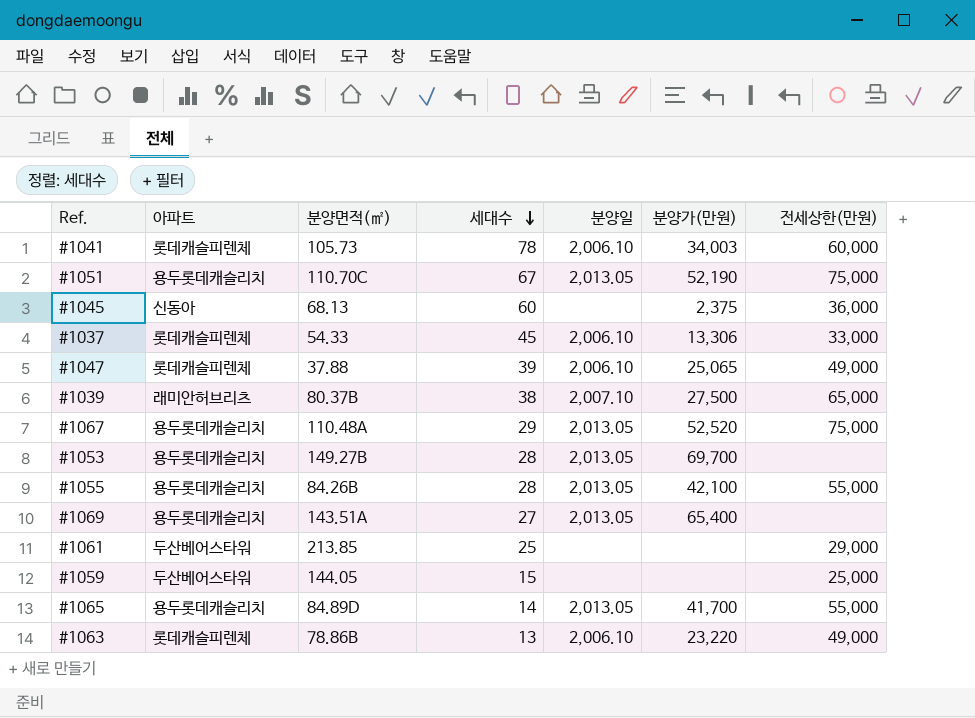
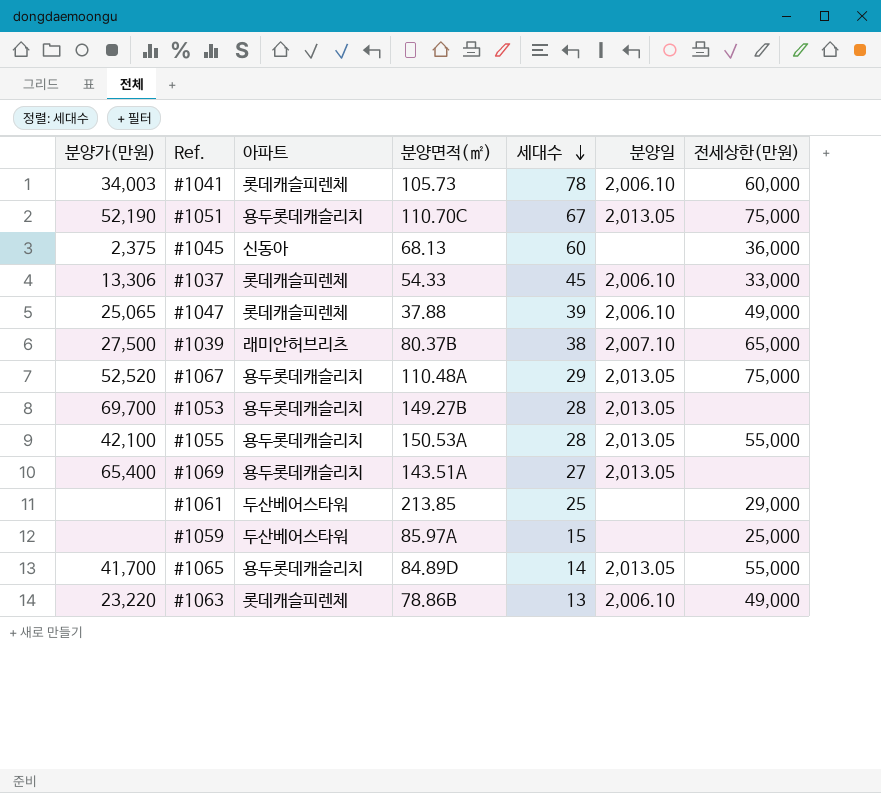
column 분양가(만원) | position: 6 -> 1
#1055 | 분양면적(㎡): 84.26B -> 150.53A
#1059 | 분양면적(㎡): 144.05 -> 85.97A

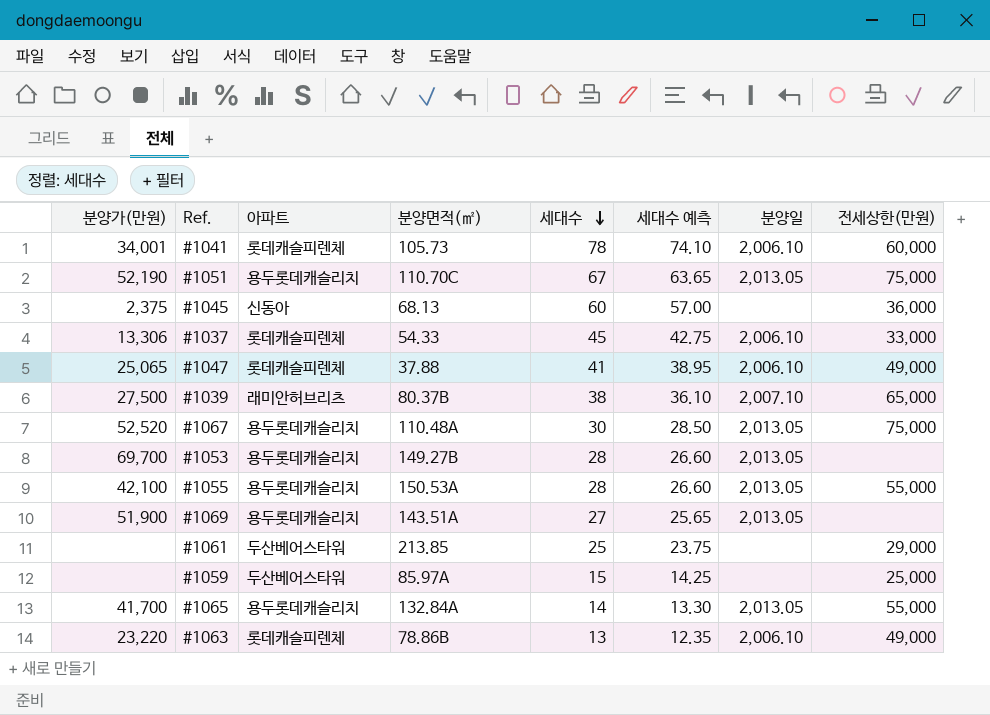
column 세대수 예측 | formula: none -> [세대수] * 0.95
#1041 | 분양가(만원): 34,003 -> 34,001
#1047 | 세대수: 39 -> 41
#1067 | 세대수: 29 -> 30
#1069 | 분양가(만원): 65,400 -> 51,900
#1065 | 분양면적(㎡): 84.89D -> 132.84A

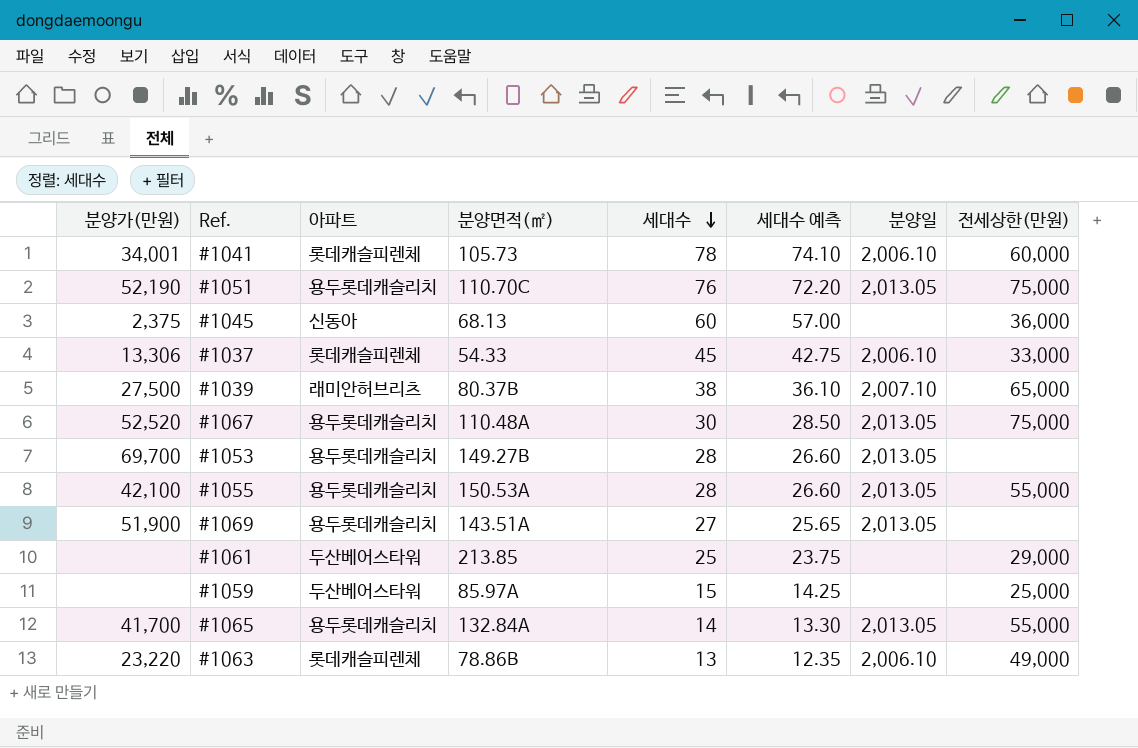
row #1047: 25,065 | 롯데캐슬피렌체 | 37.88 | 41 | 38.95 | 2,006.10 | 49,000 -> none
#1051 | 세대수: 67 -> 76
#1051 | 세대수 예측: 63.65 -> 72.20

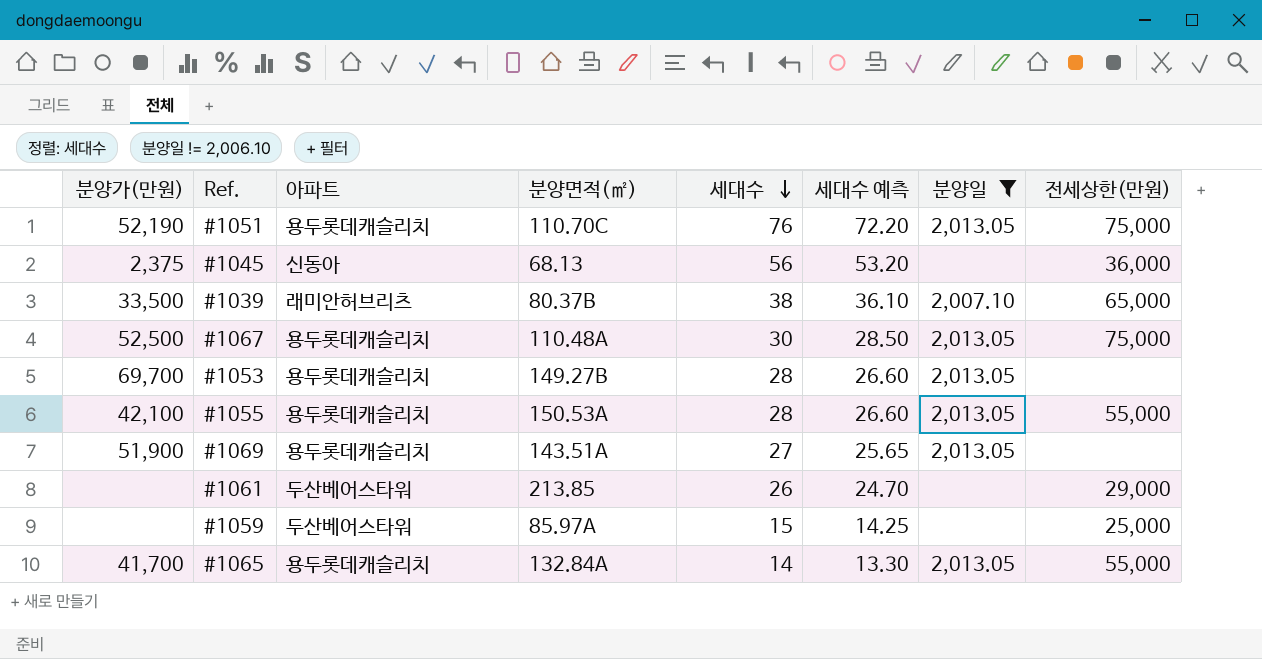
filter: none -> 분양일 != 2,006.10
#1045 | 세대수: 60 -> 56
#1045 | 세대수 예측: 57.00 -> 53.20
#1039 | 분양가(만원): 27,500 -> 33,500
#1067 | 분양가(만원): 52,520 -> 52,500
#1061 | 세대수: 25 -> 26
#1061 | 세대수 예측: 23.75 -> 24.70

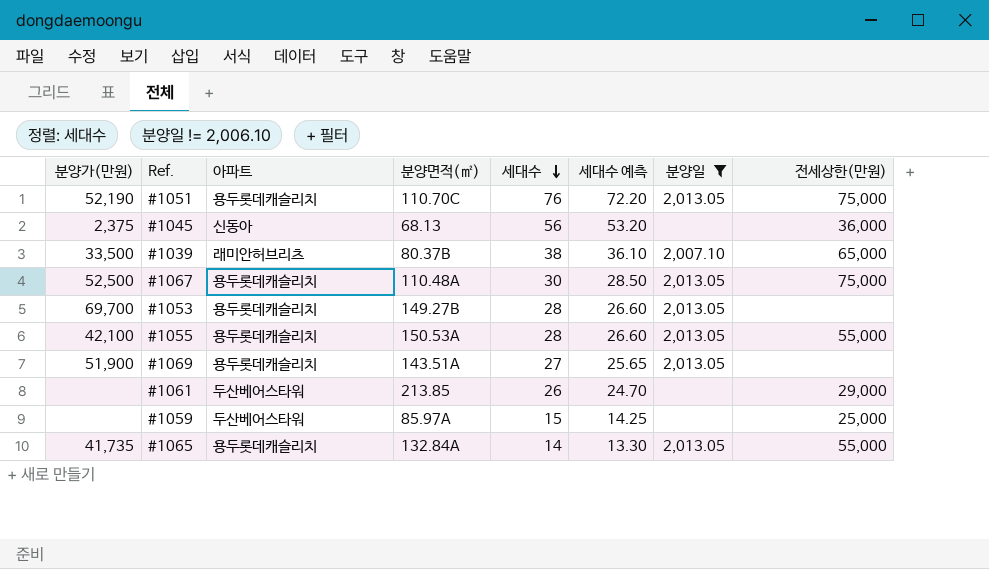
#1065 | 분양가(만원): 41,700 -> 41,735

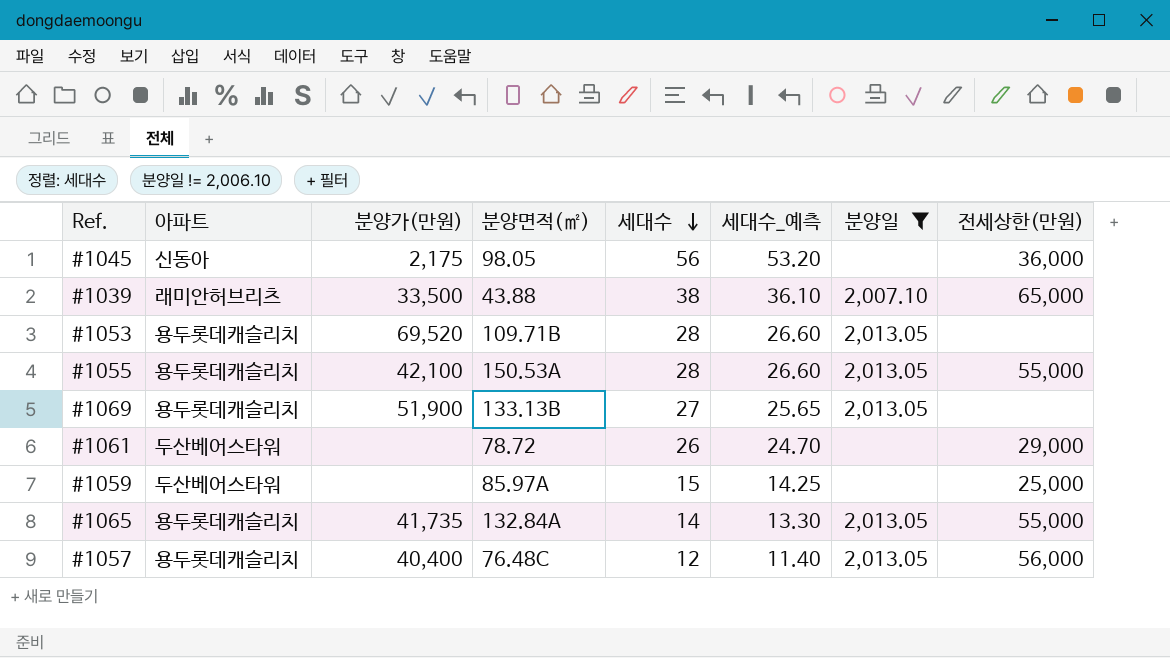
column 분양가(만원) | position: 1 -> 3
column name: 세대수 예측 -> 세대수_예측
row #1051: 52,190 | 용두롯데캐슬리치 | 110.70C | 76 | 72.20 | 2,013.05 | 75,000 -> none
row #1067: 52,500 | 용두롯데캐슬리치 | 110.48A | 30 | 28.50 | 2,013.05 | 75,000 -> none
#1045 | 분양가(만원): 2,375 -> 2,175
#1045 | 분양면적(㎡): 68.13 -> 98.05
#1039 | 분양면적(㎡): 80.37B -> 43.88
#1053 | 분양가(만원): 69,700 -> 69,520
#1053 | 분양면적(㎡): 149.27B -> 109.71B
#1069 | 분양면적(㎡): 143.51A -> 133.13B
#1061 | 분양면적(㎡): 213.85 -> 78.72
row #1057: none -> 용두롯데캐슬리치 | 40,400 | 76.48C | 12 | 11.40 | 2,013.05 | 56,000

